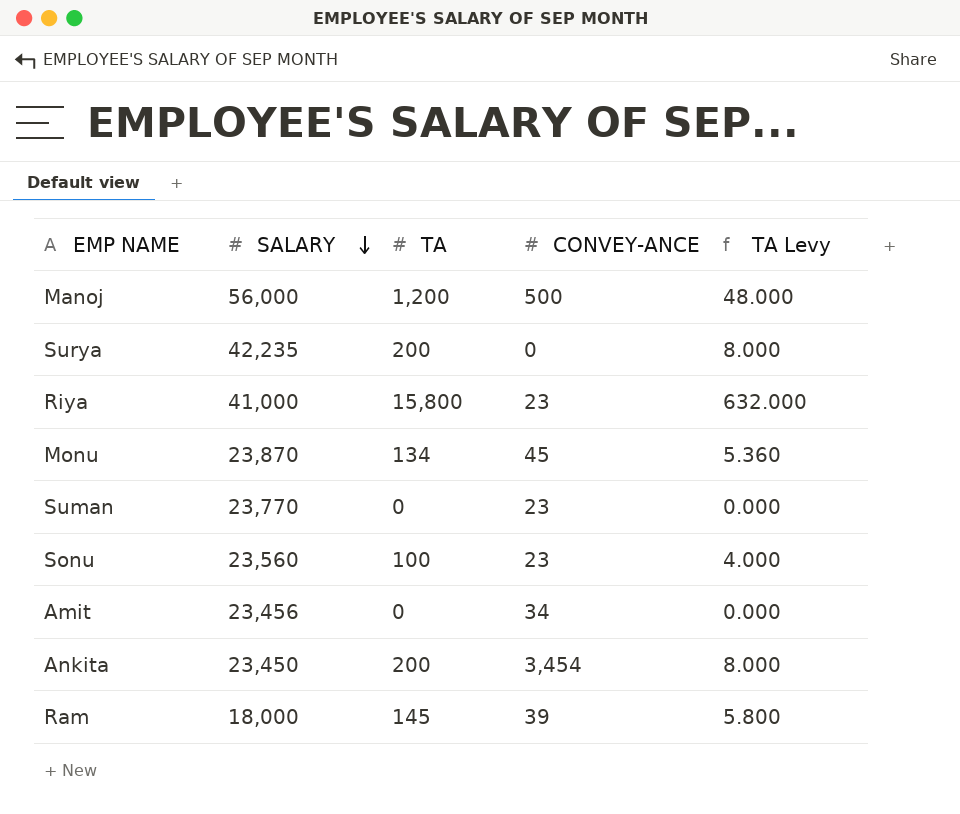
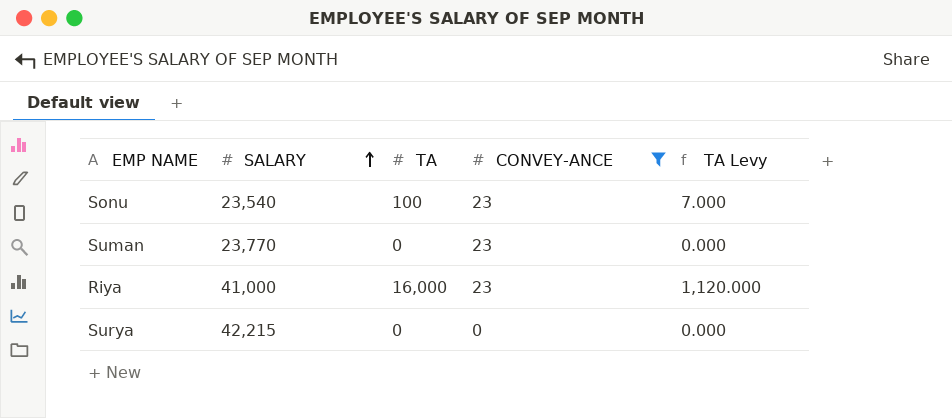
filter: none -> CONVEY-ANCE <= 23
row order: SALARY descending -> SALARY ascending
column TA Levy | formula: [TA] * 0.04 -> [TA] * 0.07
Sonu | SALARY: 23,560 -> 23,540
Riya | TA: 15,800 -> 16,000
Surya | SALARY: 42,235 -> 42,215
Surya | TA: 200 -> 0

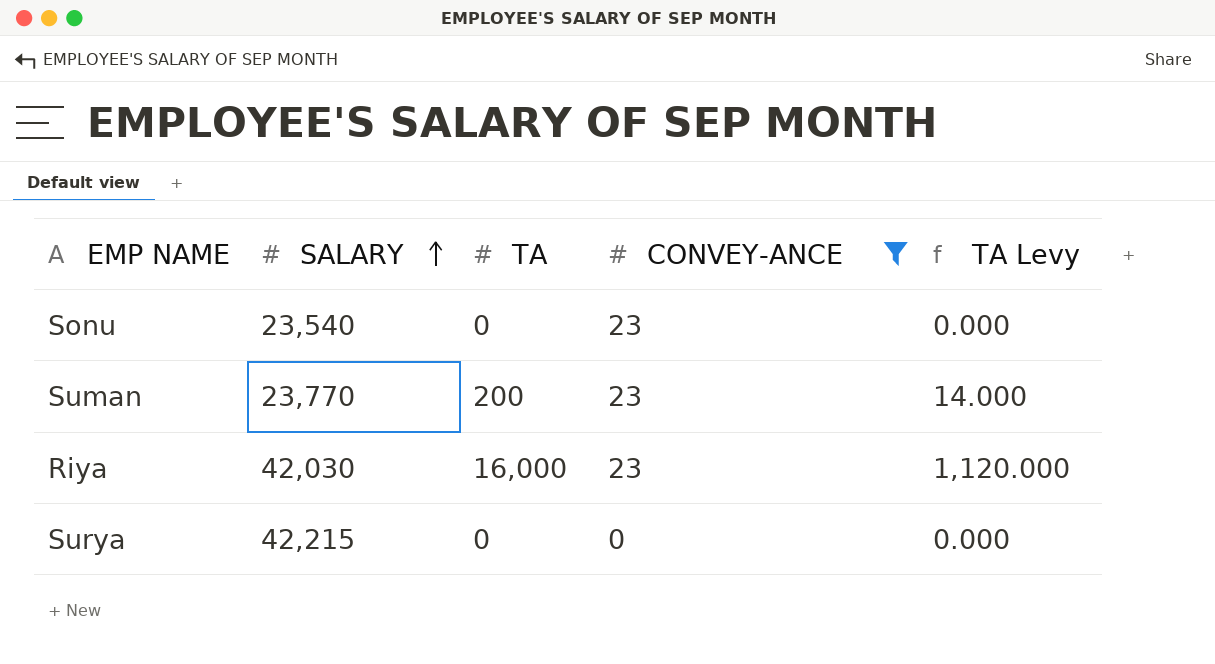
Sonu | TA: 100 -> 0
Sonu | TA Levy: 7.000 -> 0.000
Suman | TA: 0 -> 200
Suman | TA Levy: 0.000 -> 14.000
Riya | SALARY: 41,000 -> 42,030

